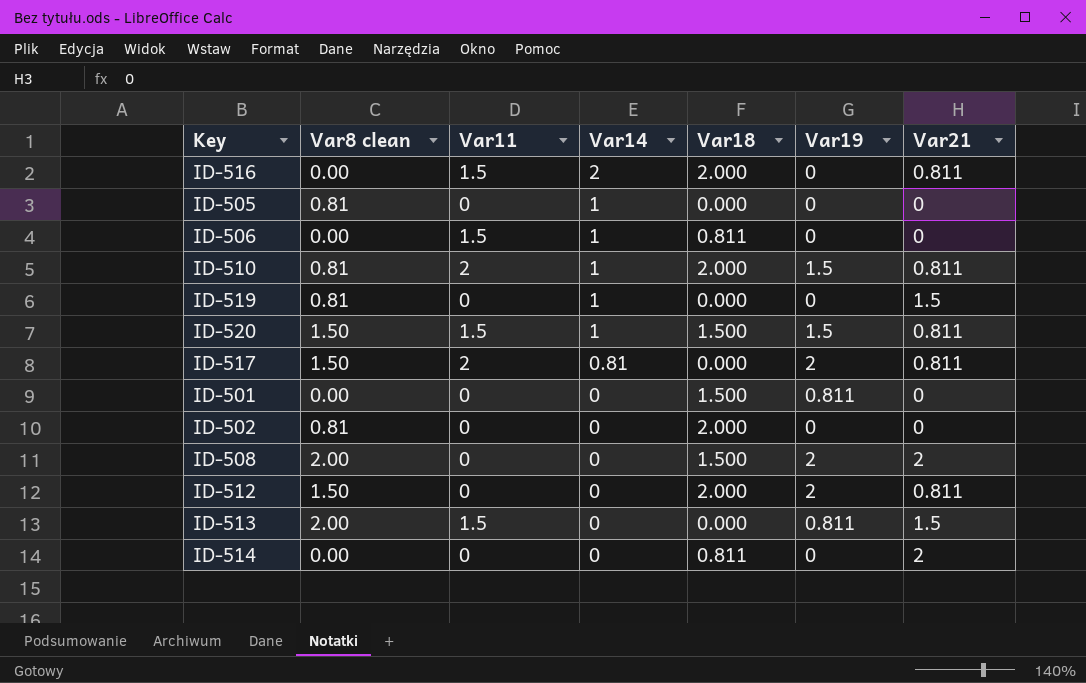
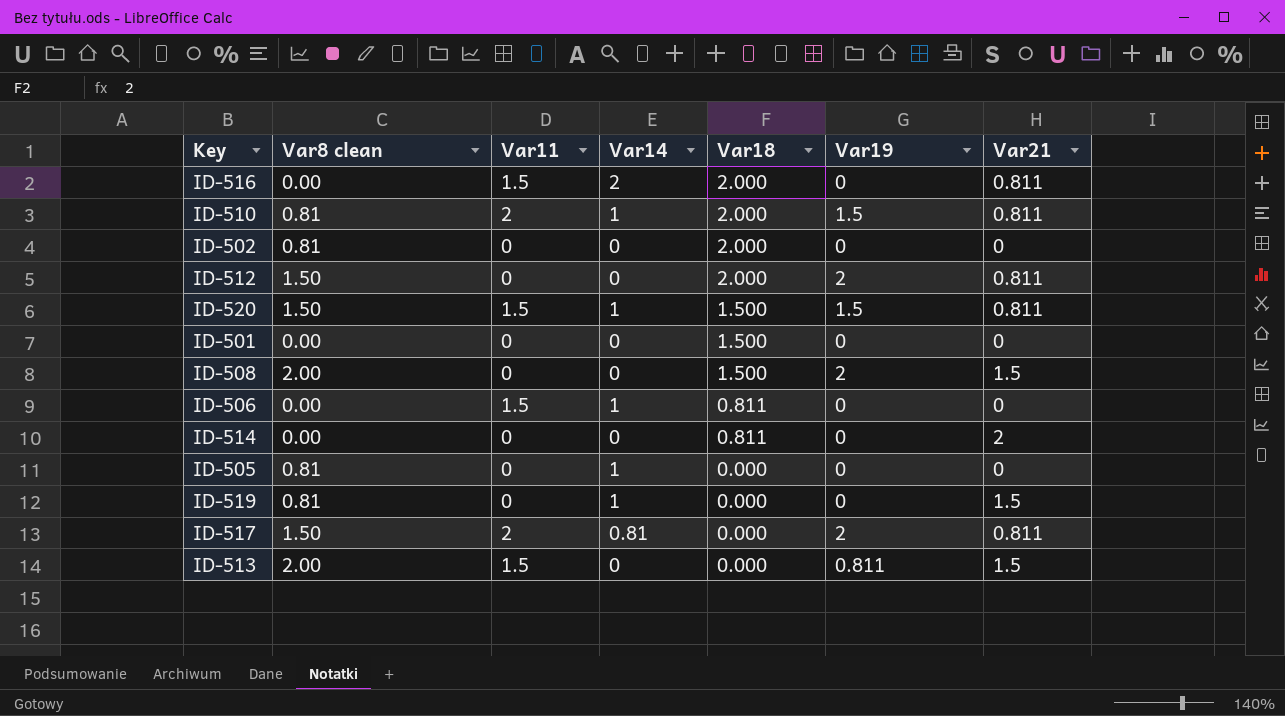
row order: Var14 descending -> Var18 descending
ID-501 | Var19: 0.811 -> 0
ID-508 | Var21: 2 -> 1.5

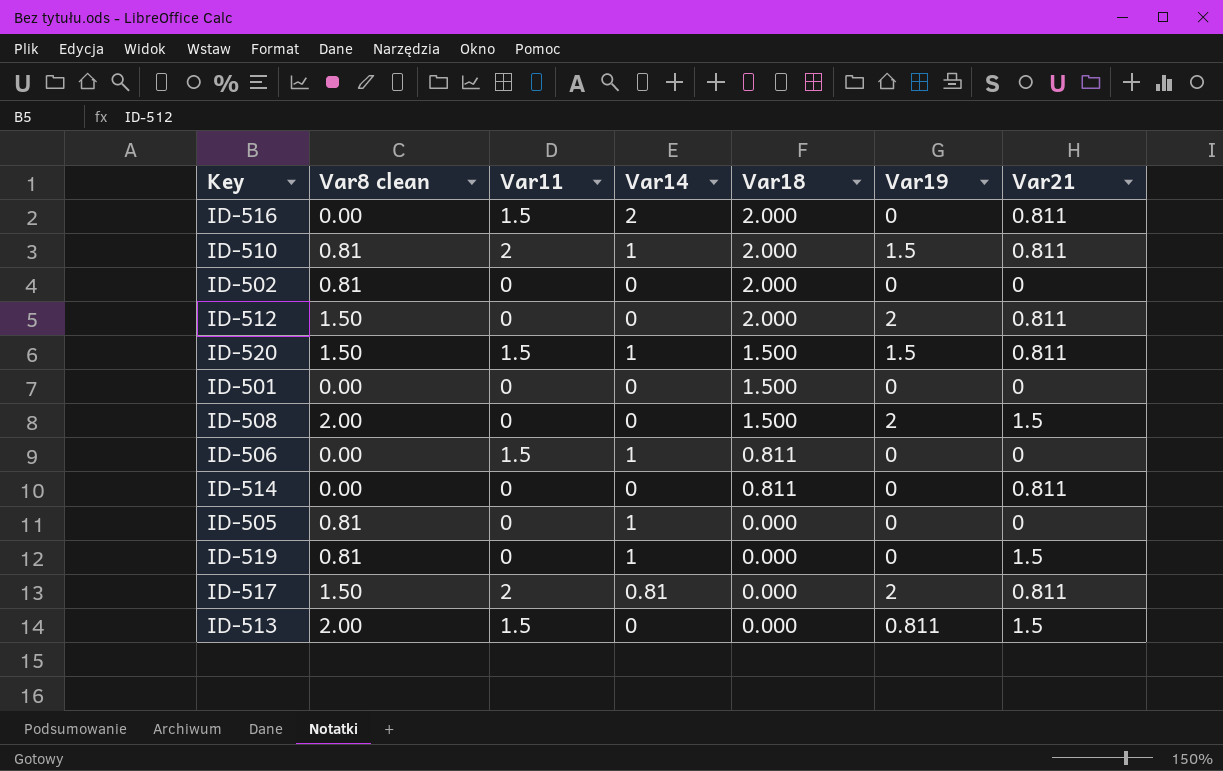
ID-514 | Var21: 2 -> 0.811

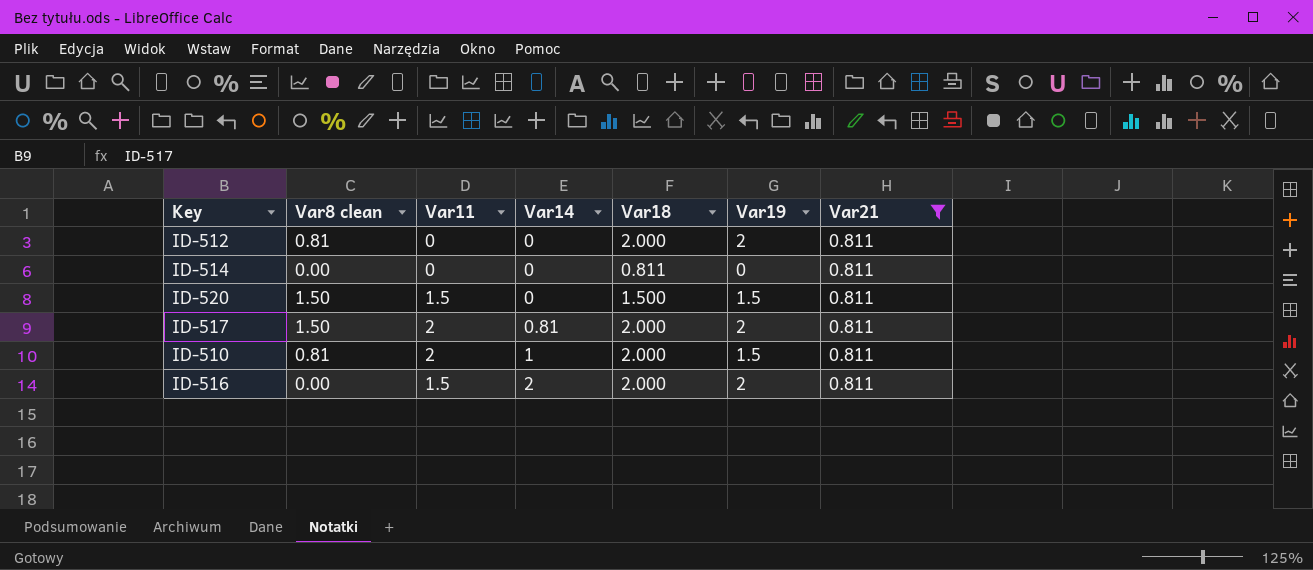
filter: none -> Var21 = 0.811
row order: Var18 descending -> Var14 ascending
ID-512 | Var8 clean: 1.50 -> 0.81
ID-520 | Var14: 1 -> 0
ID-517 | Var18: 0.000 -> 2.000
ID-516 | Var19: 0 -> 2

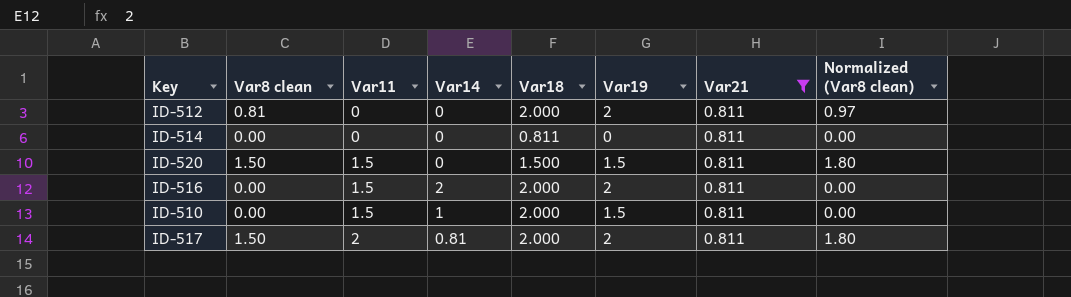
row order: Var14 ascending -> Var11 ascending
column Normalized (Var8 clean) | formula: none -> [Var8 clean] * 1.2
ID-510 | Var8 clean: 0.81 -> 0.00
ID-510 | Var11: 2 -> 1.5

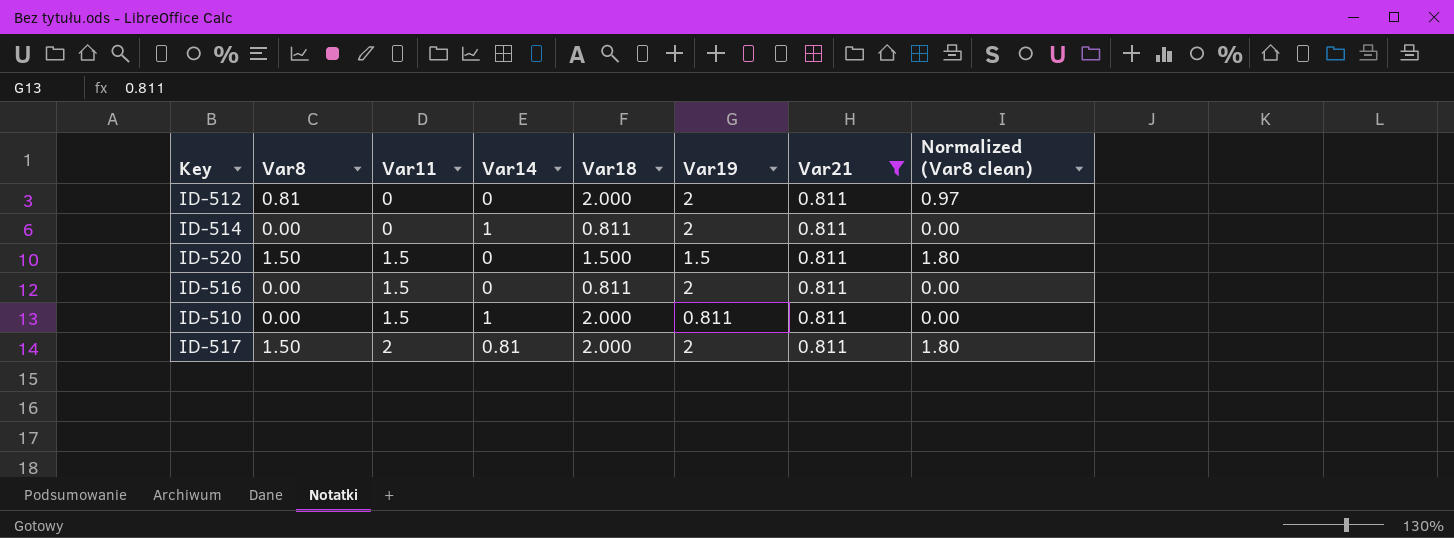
column name: Var8 clean -> Var8
ID-514 | Var14: 0 -> 1
ID-514 | Var19: 0 -> 2
ID-516 | Var14: 2 -> 0
ID-516 | Var18: 2.000 -> 0.811
ID-510 | Var19: 1.5 -> 0.811

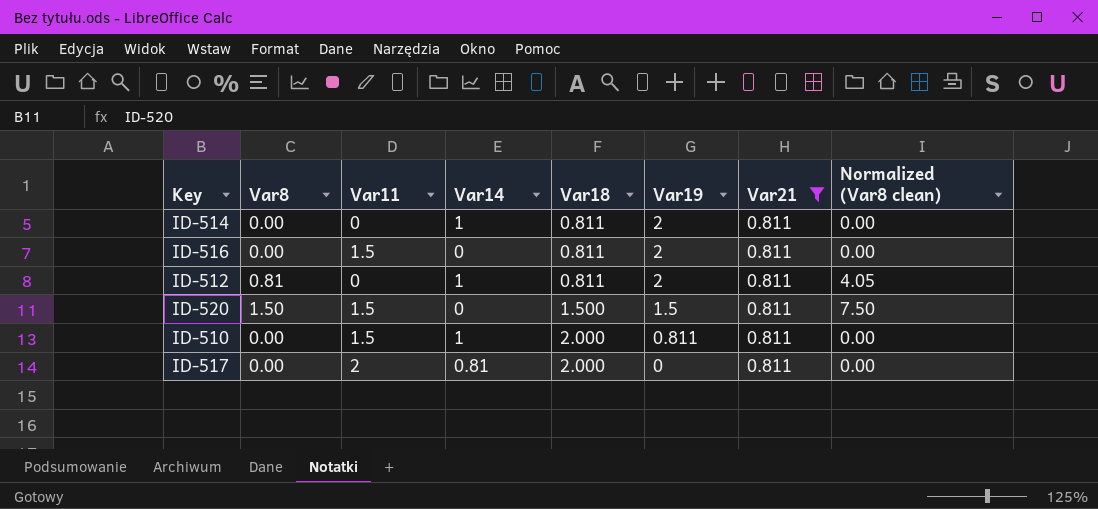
row order: Var11 ascending -> Var18 ascending
column Normalized (Var8 clean) | formula: [Var8] * 1.2 -> [Var8] * 5
ID-512 | Var14: 0 -> 1
ID-512 | Var18: 2.000 -> 0.811
ID-517 | Var8: 1.50 -> 0.00
ID-517 | Var19: 2 -> 0

